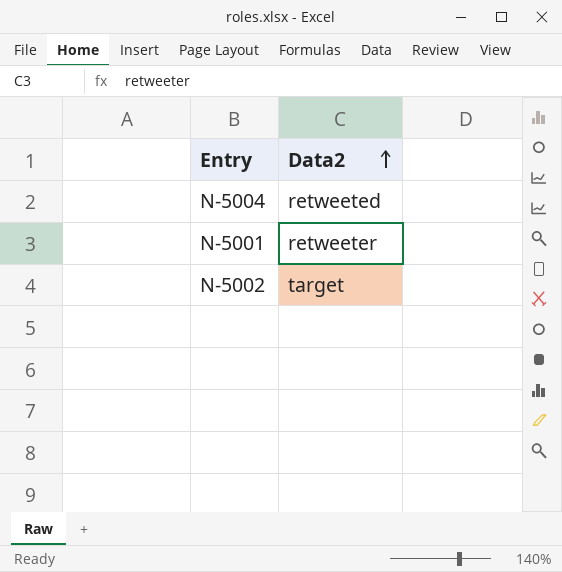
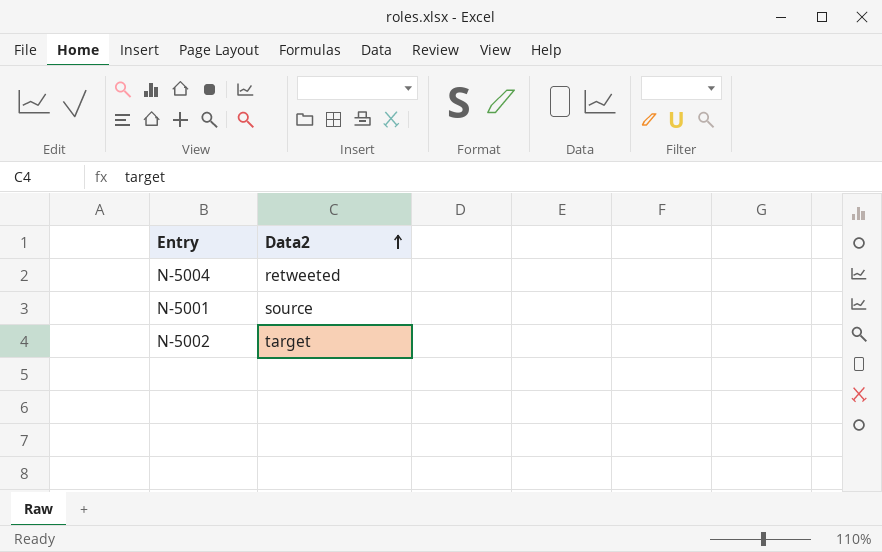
N-5001 | Data2: retweeter -> source

